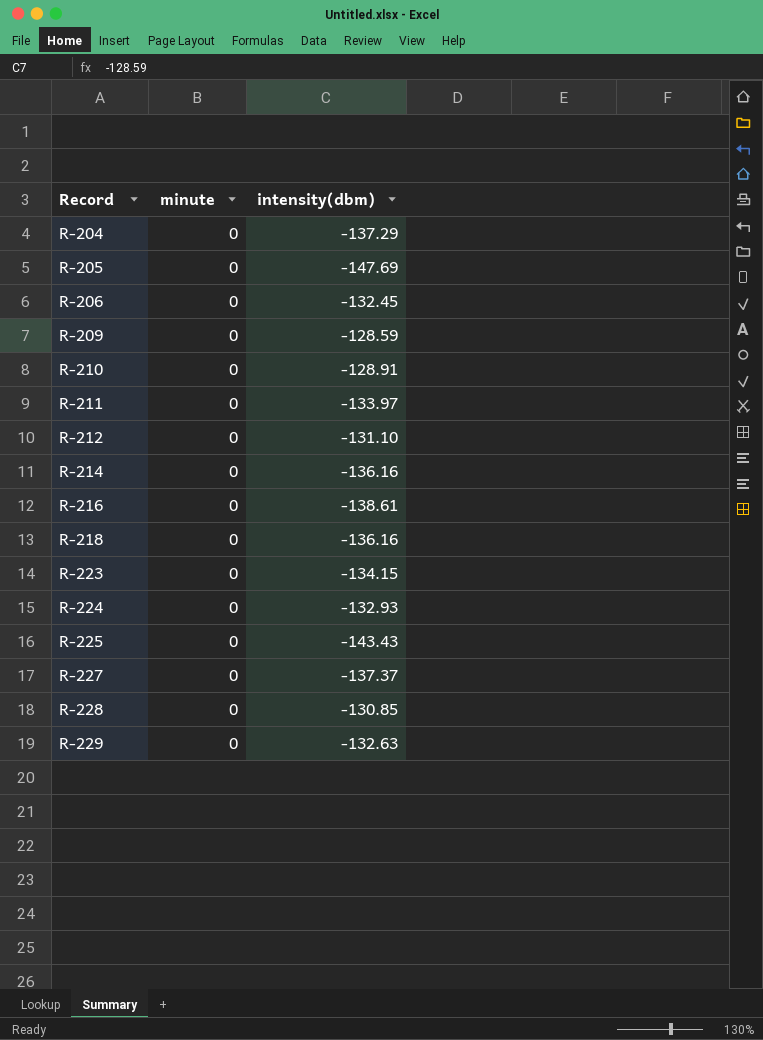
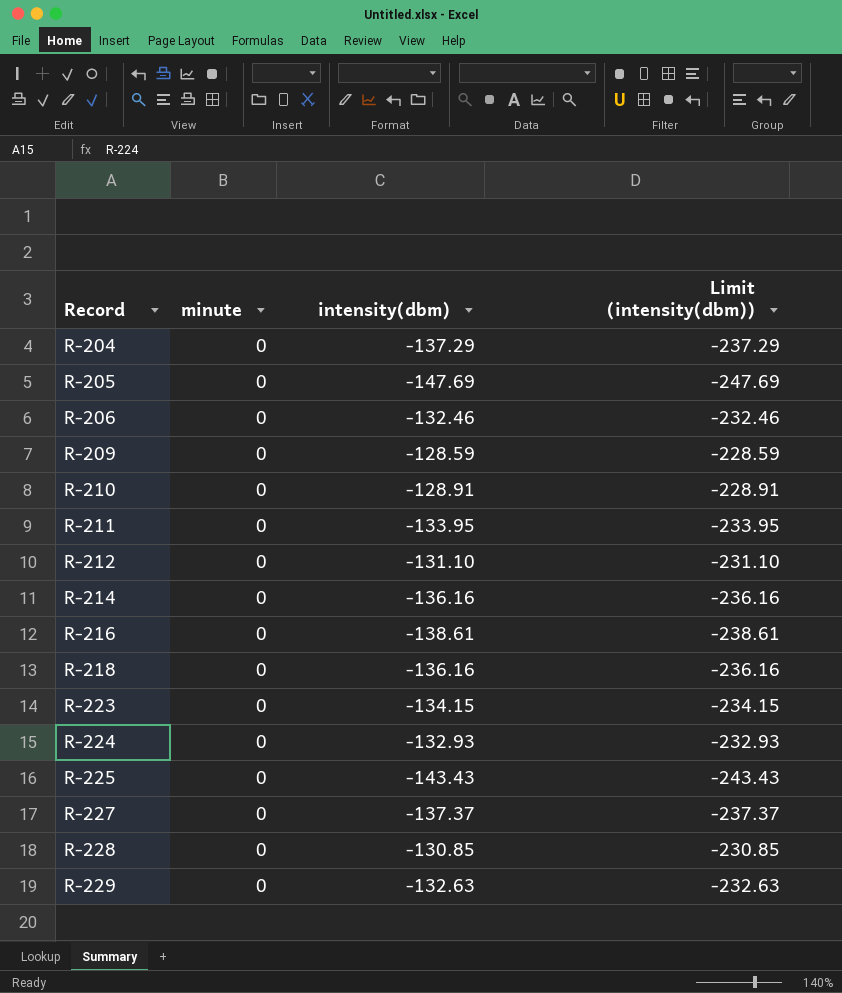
column Limit (intensity(dbm)) | formula: none -> [intensity(dbm)] - 100
R-206 | intensity(dbm): -132.45 -> -132.46
R-211 | intensity(dbm): -133.97 -> -133.95

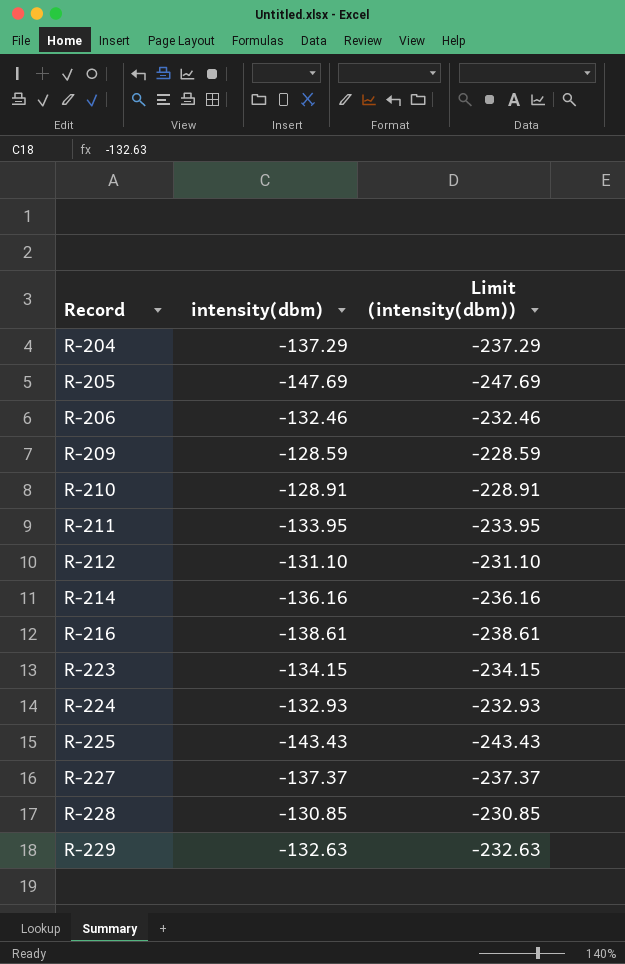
column minute | position: 2 -> none
row R-218: 0 | -136.16 | -236.16 -> none

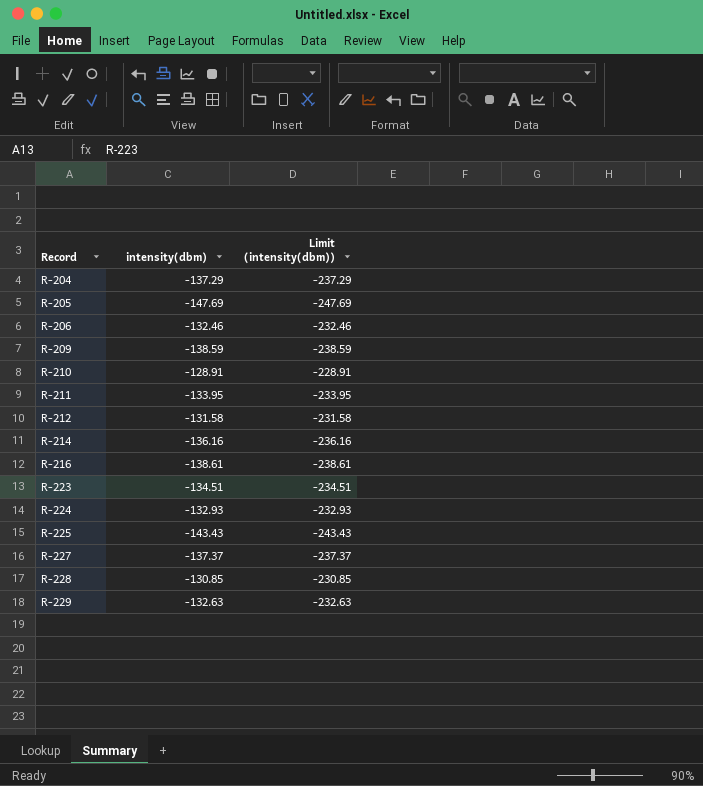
R-209 | intensity(dbm): -128.59 -> -138.59
R-209 | Limit (intensity(dbm)): -228.59 -> -238.59
R-212 | intensity(dbm): -131.10 -> -131.58
R-212 | Limit (intensity(dbm)): -231.10 -> -231.58
R-223 | intensity(dbm): -134.15 -> -134.51
R-223 | Limit (intensity(dbm)): -234.15 -> -234.51

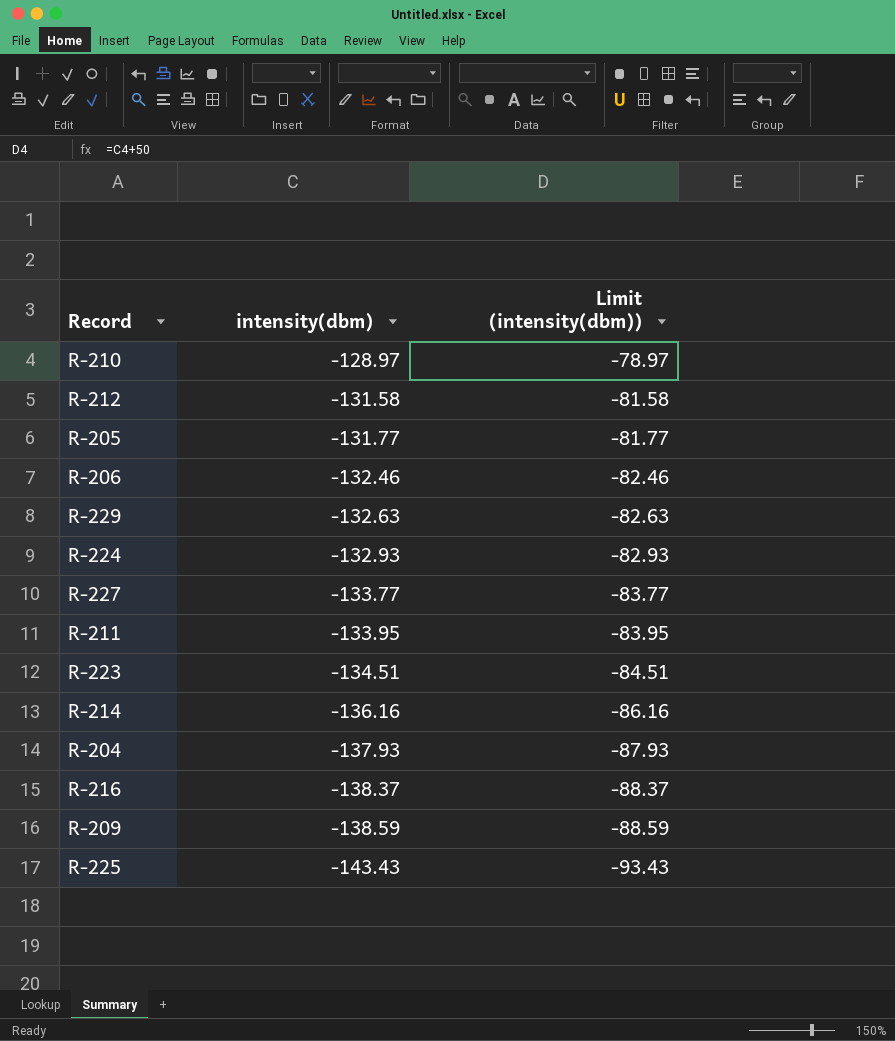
row order: Record ascending -> intensity(dbm) descending
column Limit (intensity(dbm)) | formula: [intensity(dbm)] - 100 -> [intensity(dbm)] + 50
row R-228: -130.85 | -230.85 -> none
R-210 | intensity(dbm): -128.91 -> -128.97
R-205 | intensity(dbm): -147.69 -> -131.77
R-227 | intensity(dbm): -137.37 -> -133.77
R-204 | intensity(dbm): -137.29 -> -137.93
R-216 | intensity(dbm): -138.61 -> -138.37

